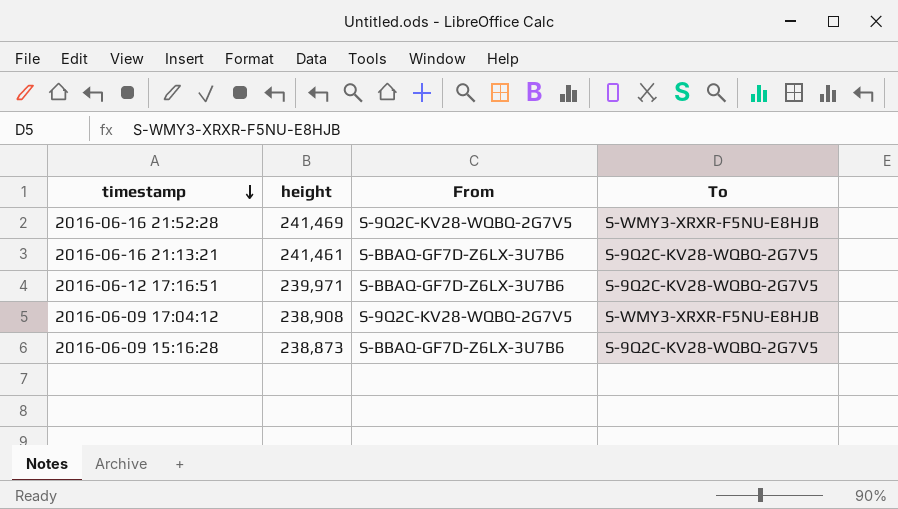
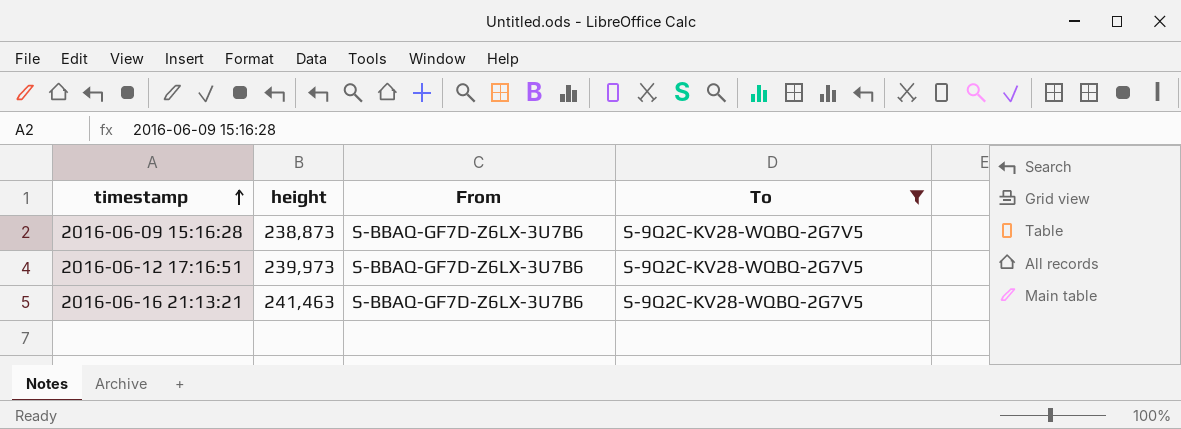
filter: none -> To = S-9Q2C-KV28-WQBQ-2G7V5
row order: timestamp descending -> timestamp ascending
2016-06-12 17:16:51 | height: 239,971 -> 239,973
2016-06-16 21:13:21 | height: 241,461 -> 241,463

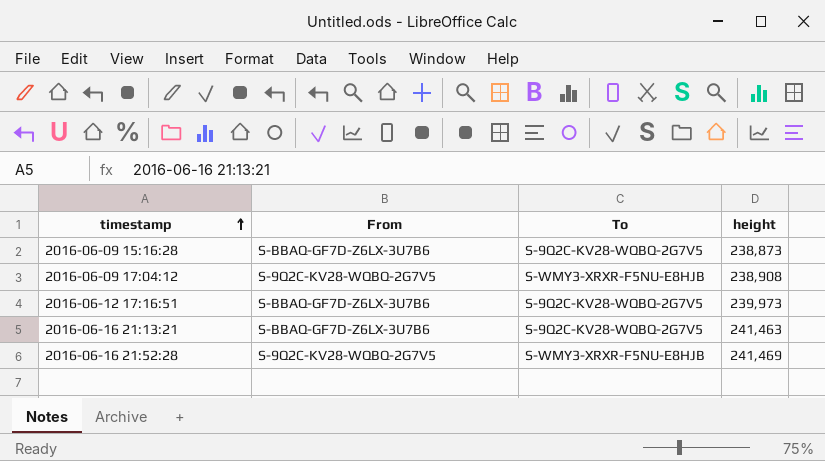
filter: To = S-9Q2C-KV28-WQBQ-2G7V5 -> none
column height | position: 2 -> 4

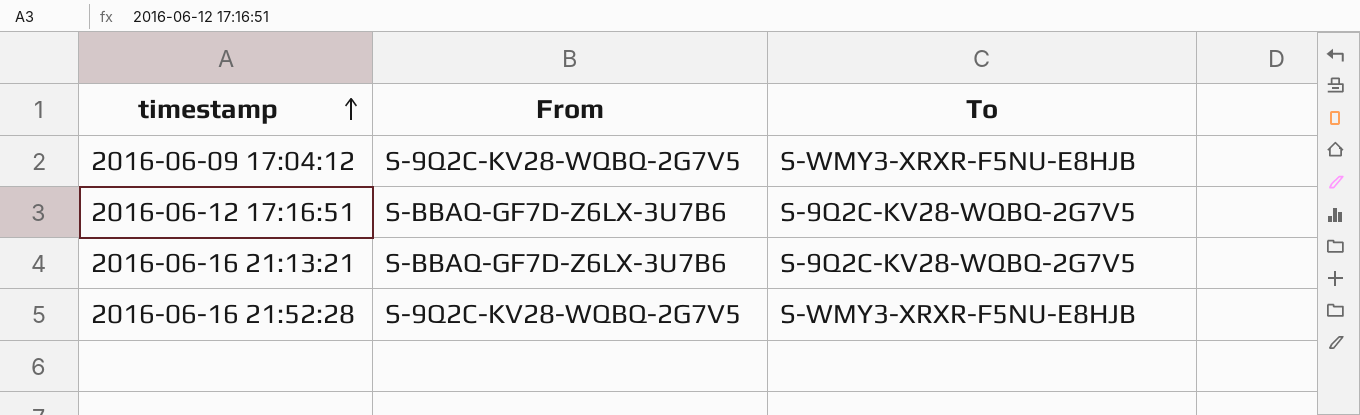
column height | position: 4 -> none
row 2016-06-09 15:16:28: S-BBAQ-GF7D-Z6LX-3U7B6 | S-9Q2C-KV28-WQBQ-2G7V5 | 238,873 -> none

